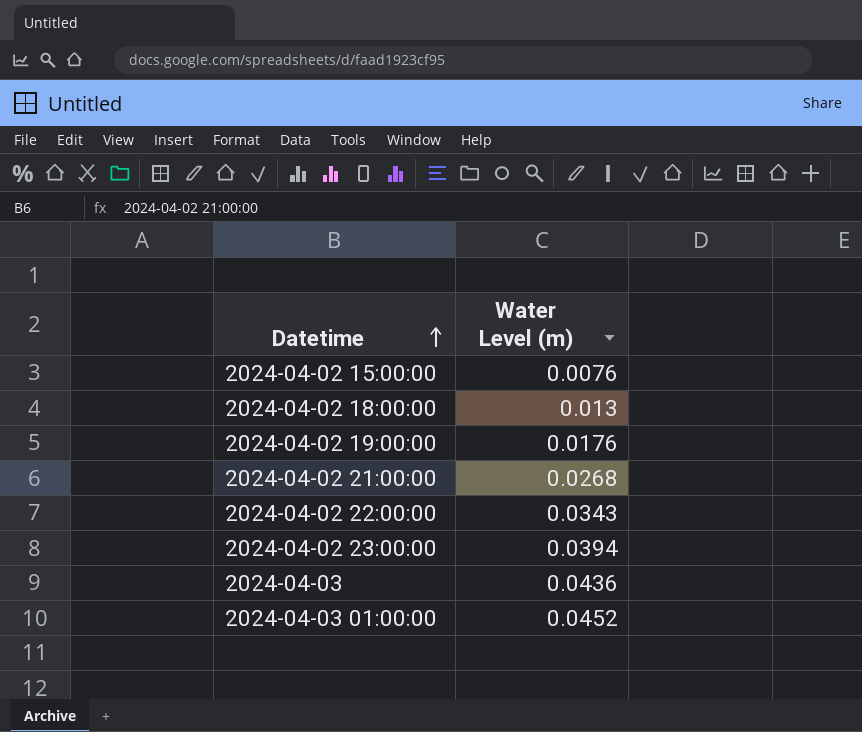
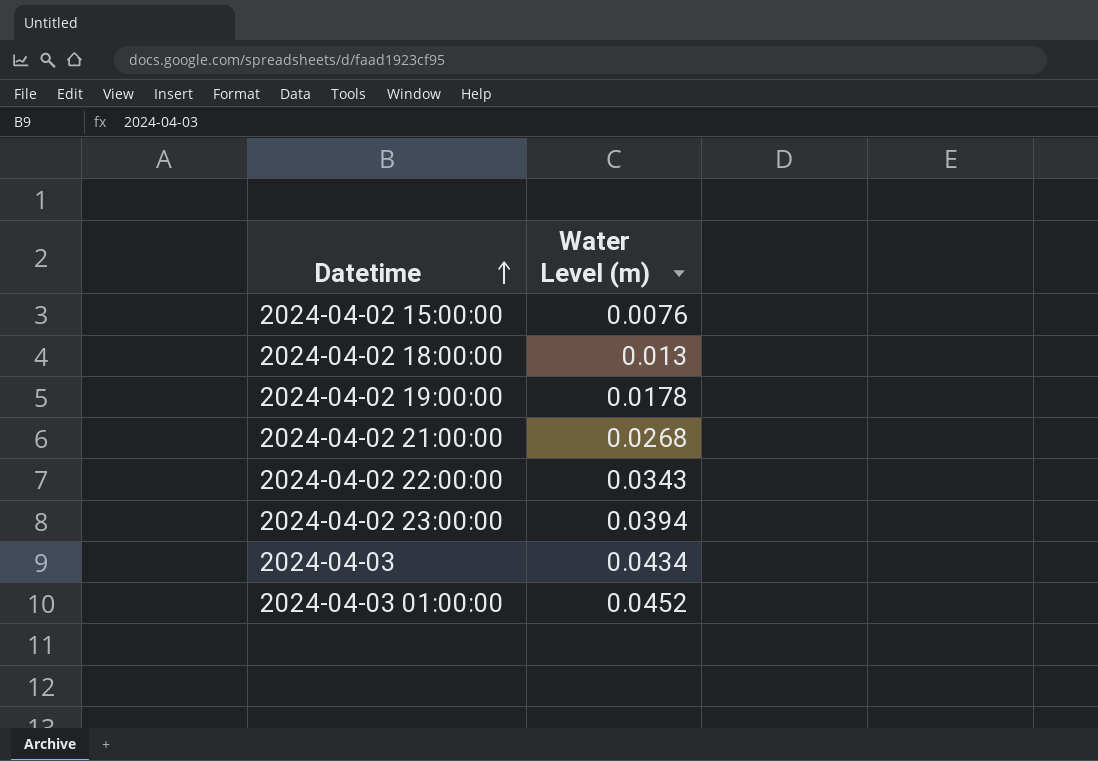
2024-04-02 19:00:00 | Water Level (m): 0.0176 -> 0.0178
2024-04-03 | Water Level (m): 0.0436 -> 0.0434

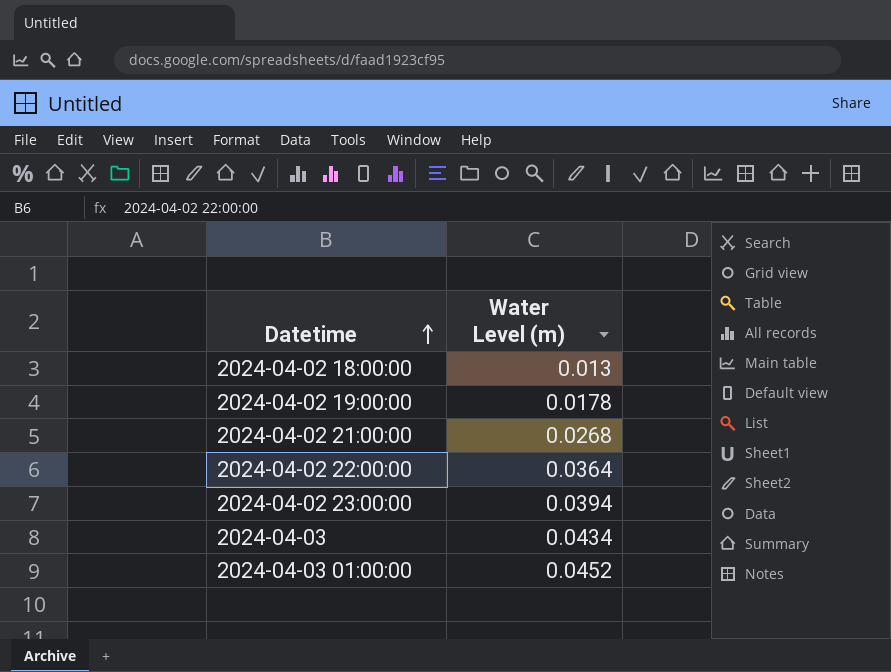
row 2024-04-02 15:00:00: 0.0076 -> none
2024-04-02 22:00:00 | Water Level (m): 0.0343 -> 0.0364

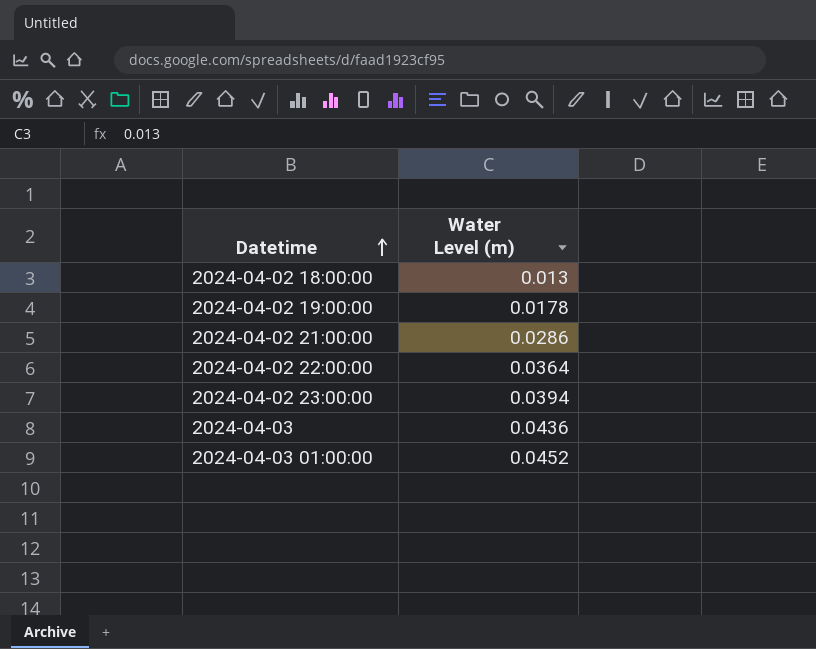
2024-04-02 21:00:00 | Water Level (m): 0.0268 -> 0.0286
2024-04-03 | Water Level (m): 0.0434 -> 0.0436

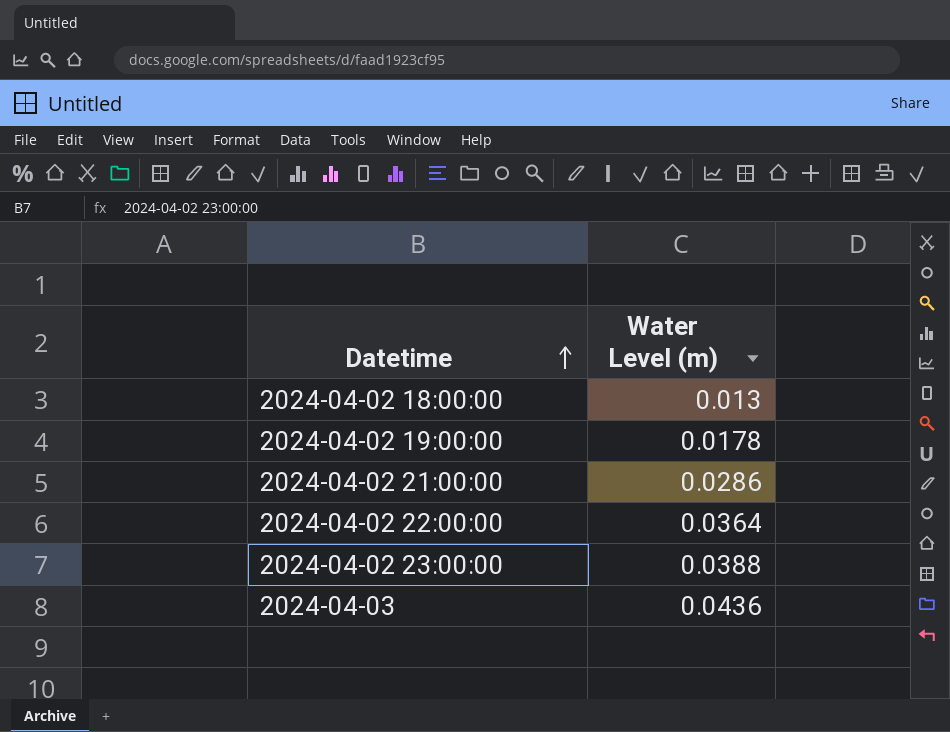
row 2024-04-03 01:00:00: 0.0452 -> none
2024-04-02 23:00:00 | Water Level (m): 0.0394 -> 0.0388

